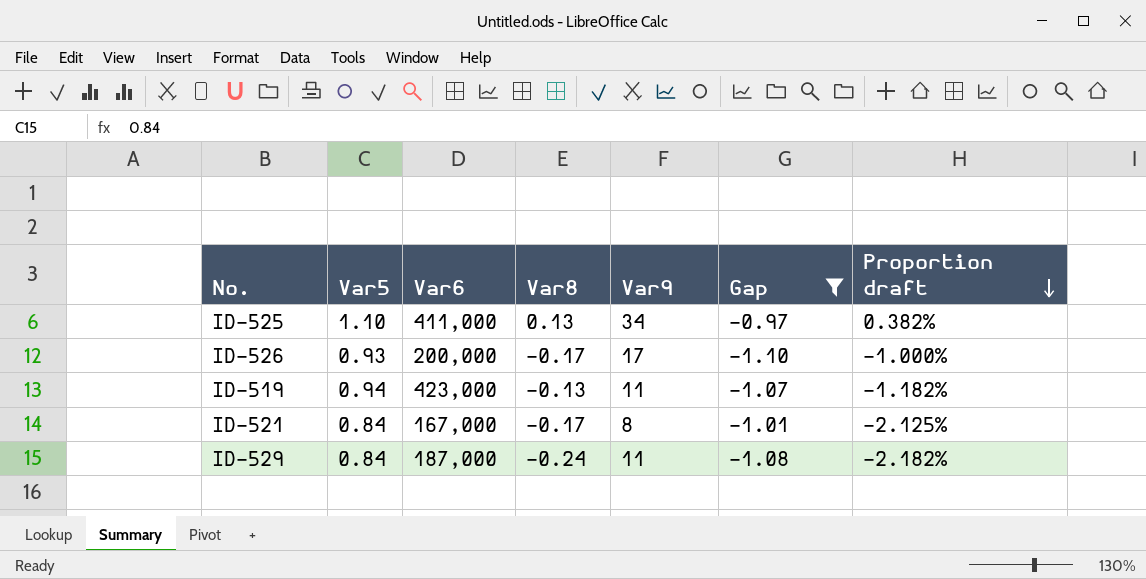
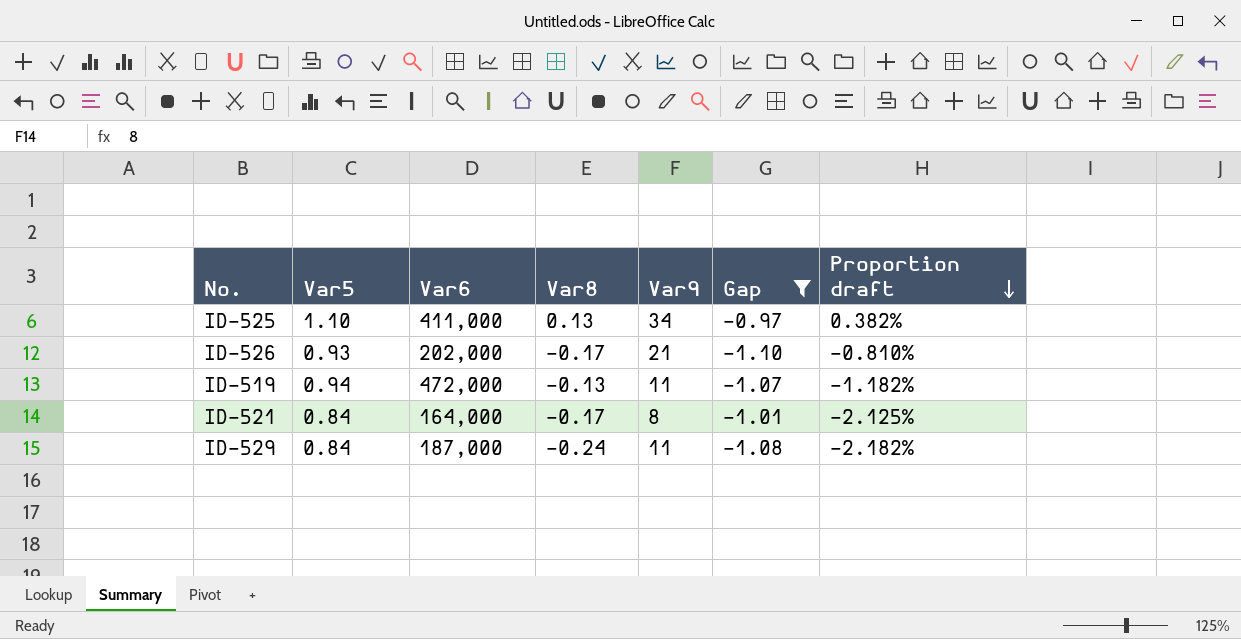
ID-526 | Var6: 200,000 -> 202,000
ID-526 | Var9: 17 -> 21
ID-526 | Proportion draft: -1.000% -> -0.810%
ID-519 | Var6: 423,000 -> 472,000
ID-521 | Var6: 167,000 -> 164,000

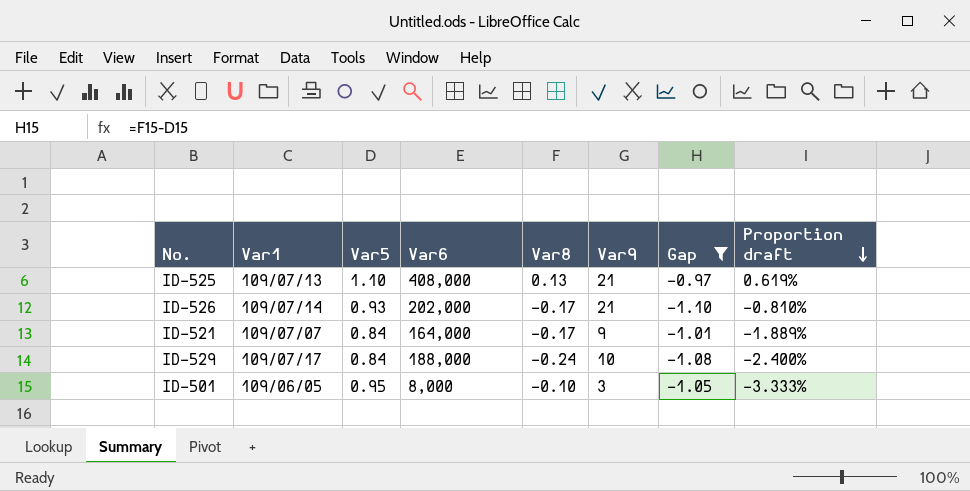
column Var1 | position: none -> 2
row ID-519: 0.94 | 472,000 | -0.13 | 11 | -1.07 | -1.182% -> none
ID-525 | Var6: 411,000 -> 408,000
ID-525 | Var9: 34 -> 21
ID-525 | Proportion draft: 0.382% -> 0.619%
ID-521 | Var9: 8 -> 9
ID-521 | Proportion draft: -2.125% -> -1.889%
ID-529 | Var6: 187,000 -> 188,000
ID-529 | Var9: 11 -> 10
ID-529 | Proportion draft: -2.182% -> -2.400%
row ID-501: none -> 109/06/05 | 0.95 | 8,000 | -0.10 | 3 | -1.05 | -3.333%

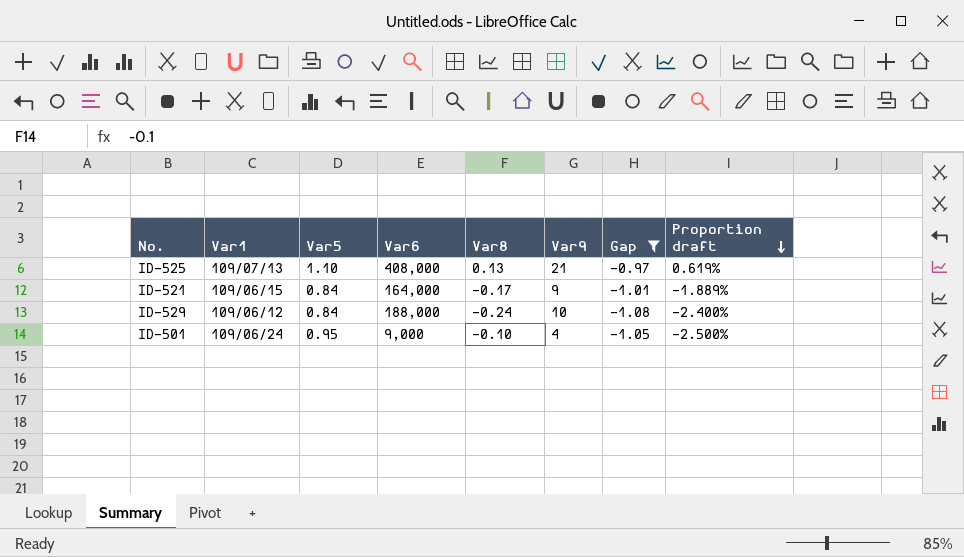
row ID-526: 109/07/14 | 0.93 | 202,000 | -0.17 | 21 | -1.10 | -0.810% -> none
ID-521 | Var1: 109/07/07 -> 109/06/15
ID-529 | Var1: 109/07/17 -> 109/06/12
ID-501 | Var1: 109/06/05 -> 109/06/24
ID-501 | Var6: 8,000 -> 9,000
ID-501 | Var9: 3 -> 4
ID-501 | Proportion draft: -3.333% -> -2.500%

